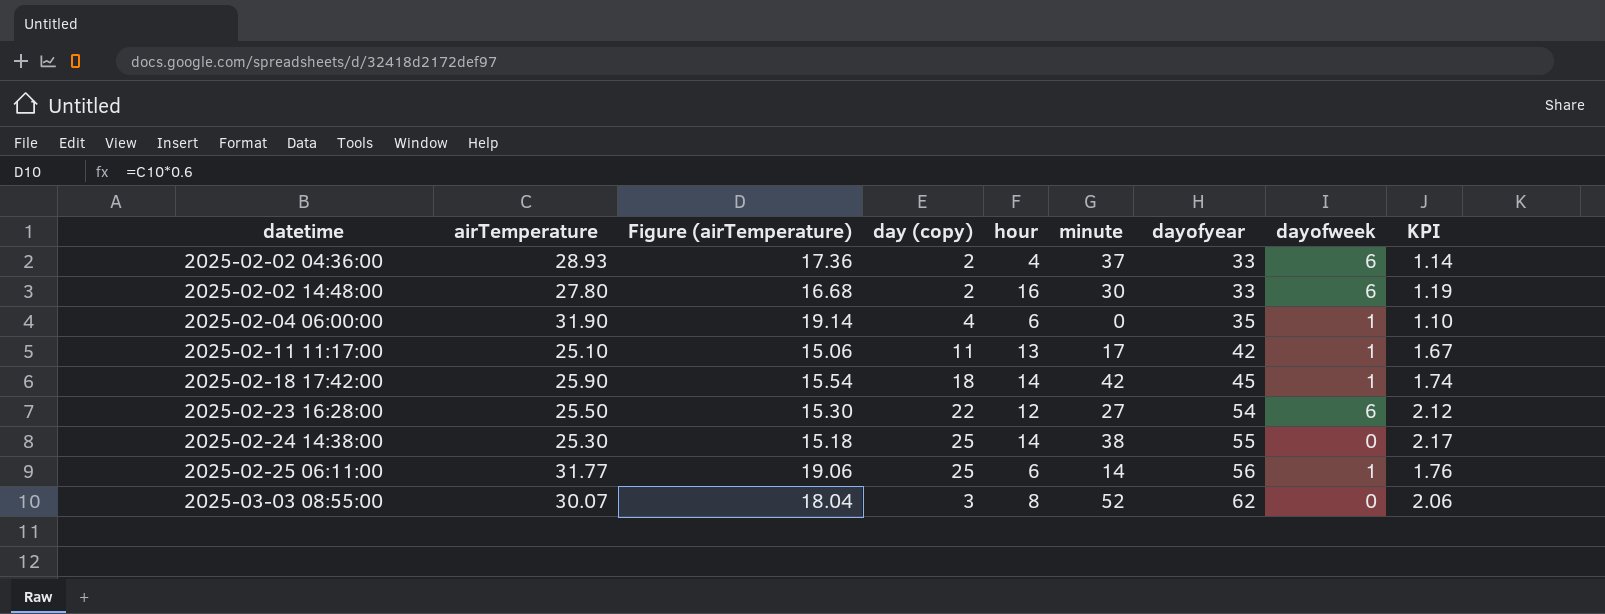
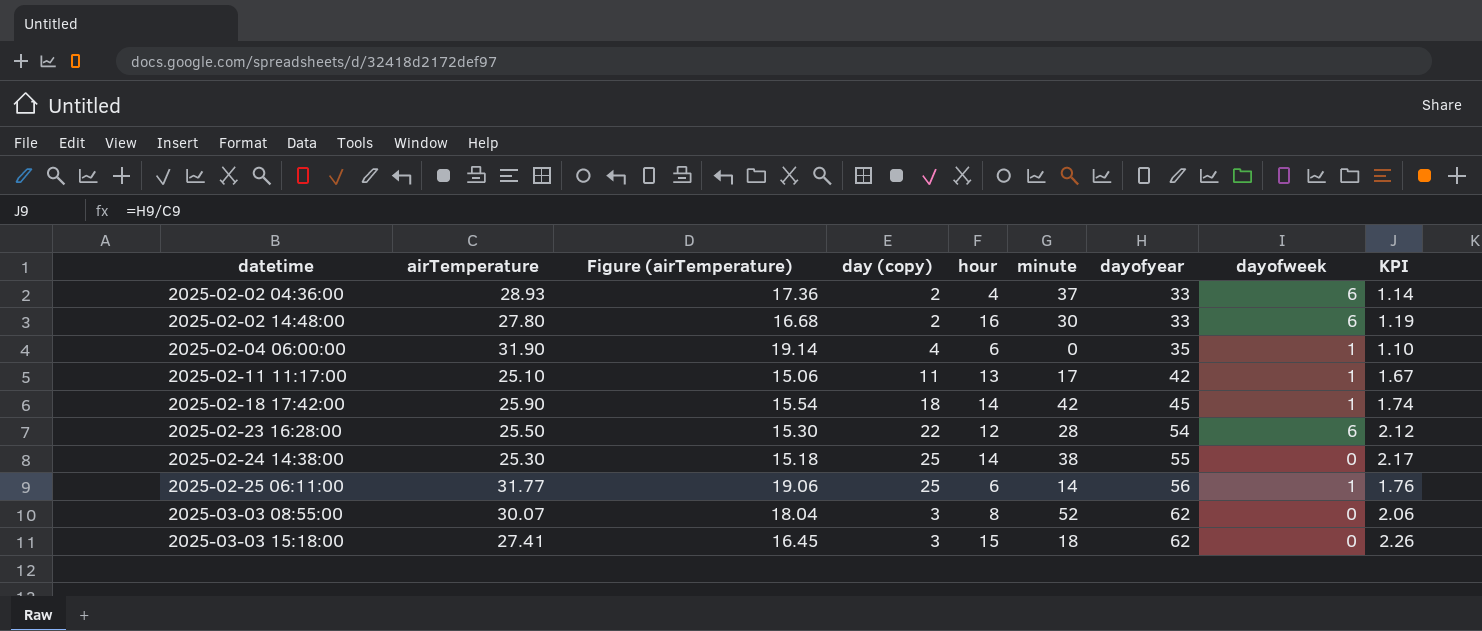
2025-02-23 16:28:00 | minute: 27 -> 28
row 2025-03-03 15:18:00: none -> 27.41 | 16.45 | 3 | 15 | 18 | 62 | 0 | 2.26

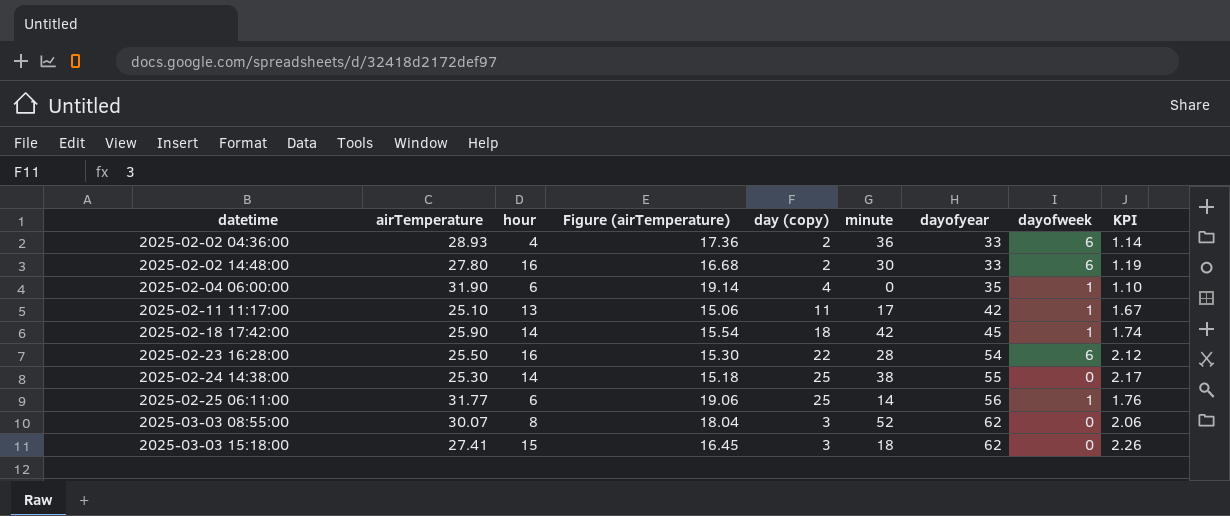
column hour | position: 5 -> 3
2025-02-02 04:36:00 | minute: 37 -> 36
2025-02-23 16:28:00 | hour: 12 -> 16

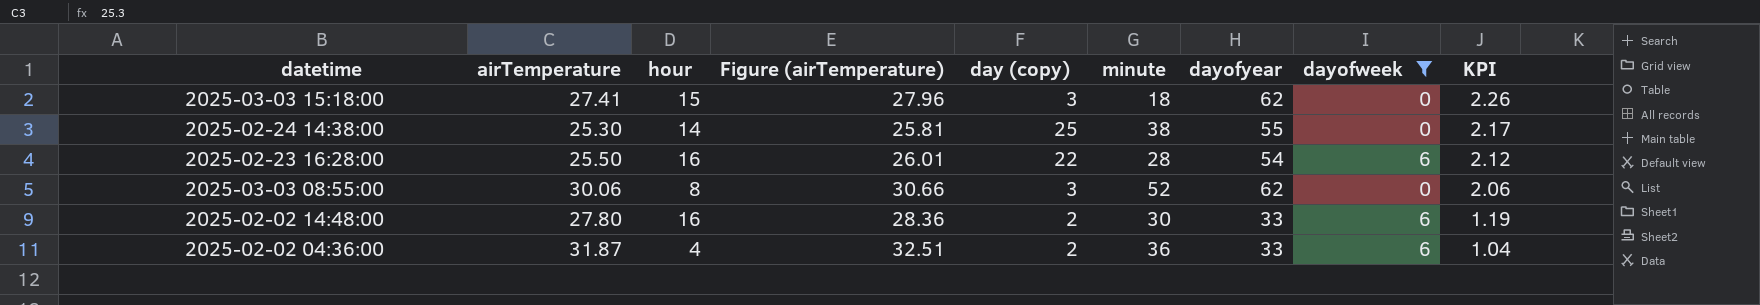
filter: none -> dayofweek != 1
row order: datetime ascending -> KPI descending
column Figure (airTemperature) | formula: [airTemperature] * 0.6 -> [airTemperature] * 1.02
2025-03-03 08:55:00 | airTemperature: 30.07 -> 30.06
2025-02-02 04:36:00 | airTemperature: 28.93 -> 31.87
2025-02-02 04:36:00 | KPI: 1.14 -> 1.04

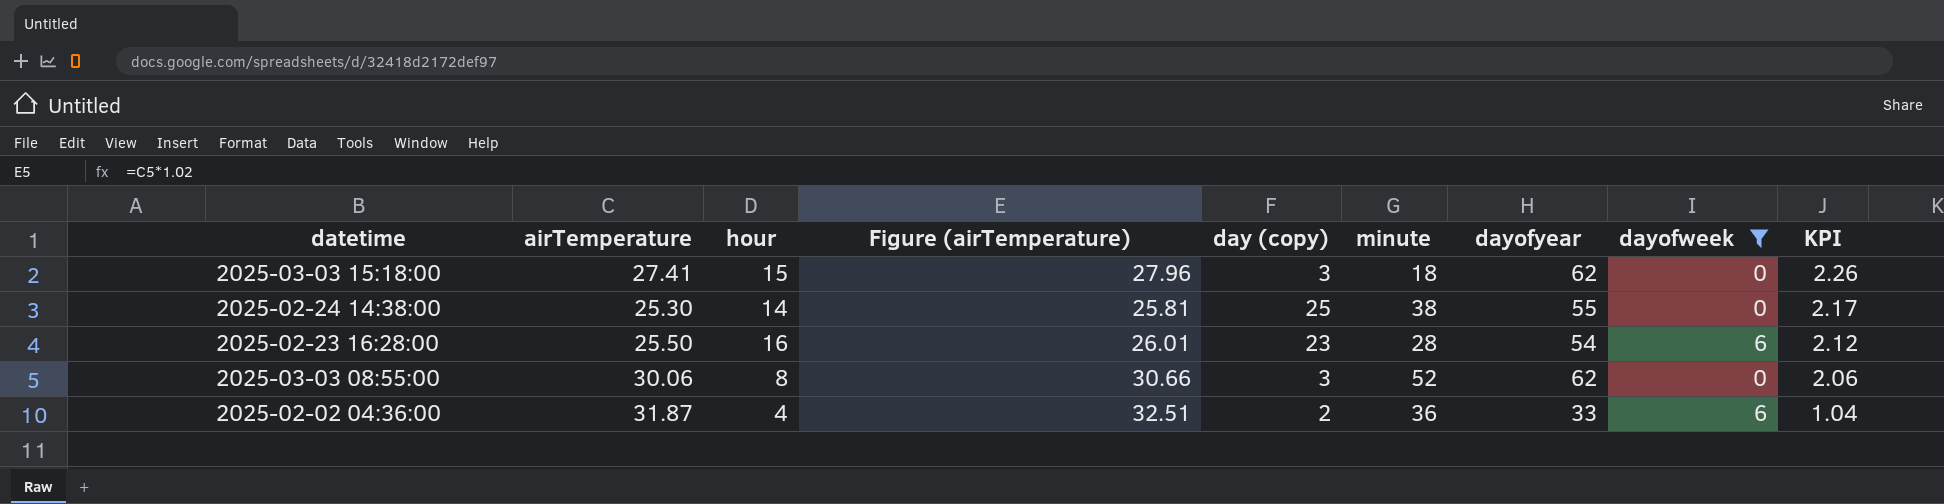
row 2025-02-02 14:48:00: 27.80 | 16 | 28.36 | 2 | 30 | 33 | 6 | 1.19 -> none
2025-02-23 16:28:00 | day (copy): 22 -> 23

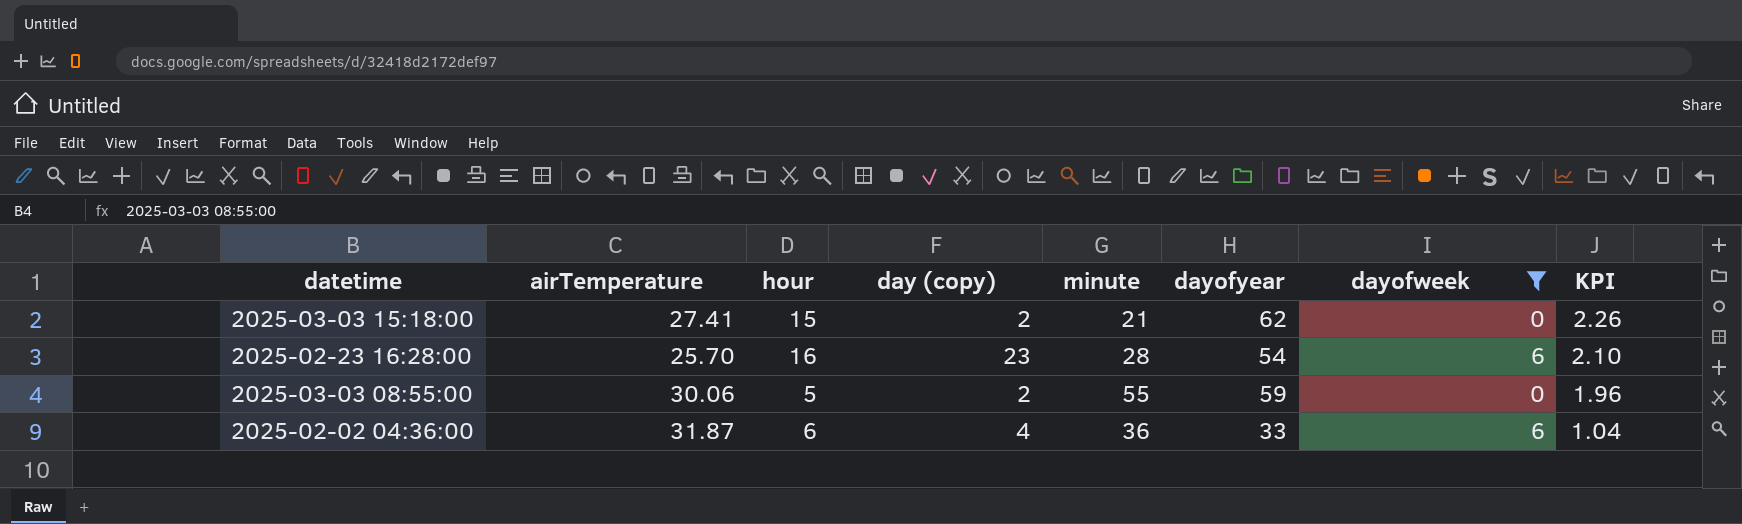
column Figure (airTemperature) | formula: [airTemperature] * 1.02 -> none
row 2025-02-24 14:38:00: 25.30 | 14 | 25.81 | 25 | 38 | 55 | 0 | 2.17 -> none
2025-03-03 15:18:00 | day (copy): 3 -> 2
2025-03-03 15:18:00 | minute: 18 -> 21
2025-02-23 16:28:00 | airTemperature: 25.50 -> 25.70
2025-02-23 16:28:00 | KPI: 2.12 -> 2.10
2025-03-03 08:55:00 | hour: 8 -> 5
2025-03-03 08:55:00 | day (copy): 3 -> 2
2025-03-03 08:55:00 | minute: 52 -> 55
2025-03-03 08:55:00 | dayofyear: 62 -> 59
2025-03-03 08:55:00 | KPI: 2.06 -> 1.96
2025-02-02 04:36:00 | hour: 4 -> 6
2025-02-02 04:36:00 | day (copy): 2 -> 4

